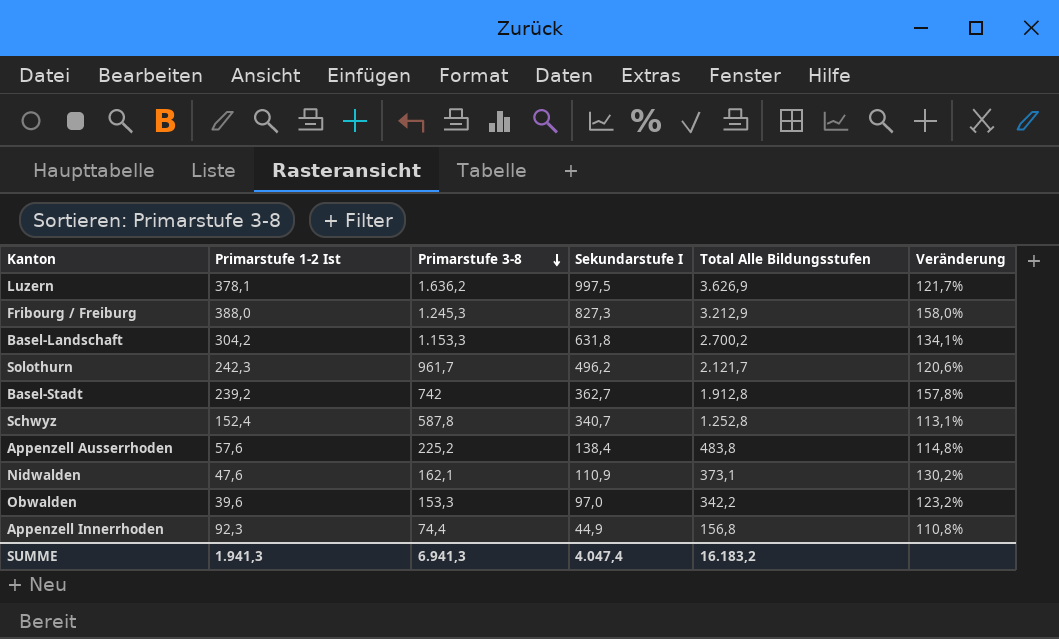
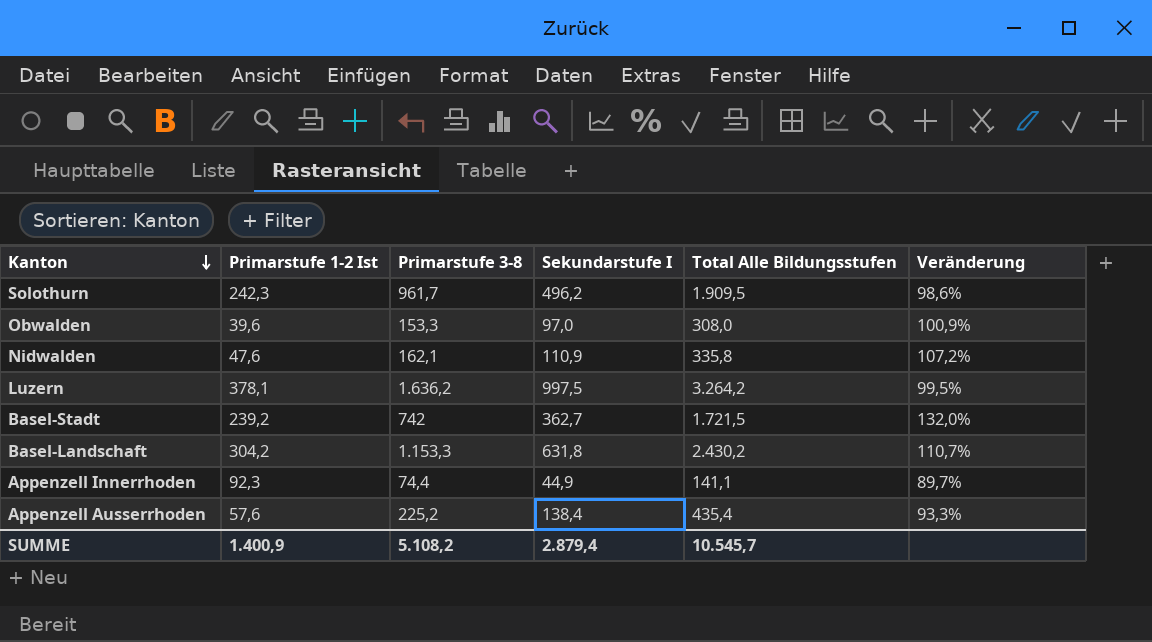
row order: Primarstufe 3-8 descending -> Kanton descending
row Fribourg / Freiburg: 388,0 | 1.245,3 | 827,3 | 3.212,9 | 158,0% -> none
row Schwyz: 152,4 | 587,8 | 340,7 | 1.252,8 | 113,1% -> none
Solothurn | Total Alle Bildungsstufen: 2.121,7 -> 1.909,5
Solothurn | Veränderung: 120,6% -> 98,6%
Obwalden | Total Alle Bildungsstufen: 342,2 -> 308,0
Obwalden | Veränderung: 123,2% -> 100,9%
Nidwalden | Total Alle Bildungsstufen: 373,1 -> 335,8
Nidwalden | Veränderung: 130,2% -> 107,2%
Luzern | Total Alle Bildungsstufen: 3.626,9 -> 3.264,2
Luzern | Veränderung: 121,7% -> 99,5%
Basel-Stadt | Total Alle Bildungsstufen: 1.912,8 -> 1.721,5
Basel-Stadt | Veränderung: 157,8% -> 132,0%
Basel-Landschaft | Total Alle Bildungsstufen: 2.700,2 -> 2.430,2
Basel-Landschaft | Veränderung: 134,1% -> 110,7%
Appenzell Innerrhoden | Total Alle Bildungsstufen: 156,8 -> 141,1
Appenzell Innerrhoden | Veränderung: 110,8% -> 89,7%
Appenzell Ausserrhoden | Total Alle Bildungsstufen: 483,8 -> 435,4
Appenzell Ausserrhoden | Veränderung: 114,8% -> 93,3%
SUMME | Primarstufe 1-2 Ist: 1.941,3 -> 1.400,9
SUMME | Primarstufe 3-8: 6.941,3 -> 5.108,2
SUMME | Sekundarstufe I: 4.047,4 -> 2.879,4
SUMME | Total Alle Bildungsstufen: 16.183,2 -> 10.545,7

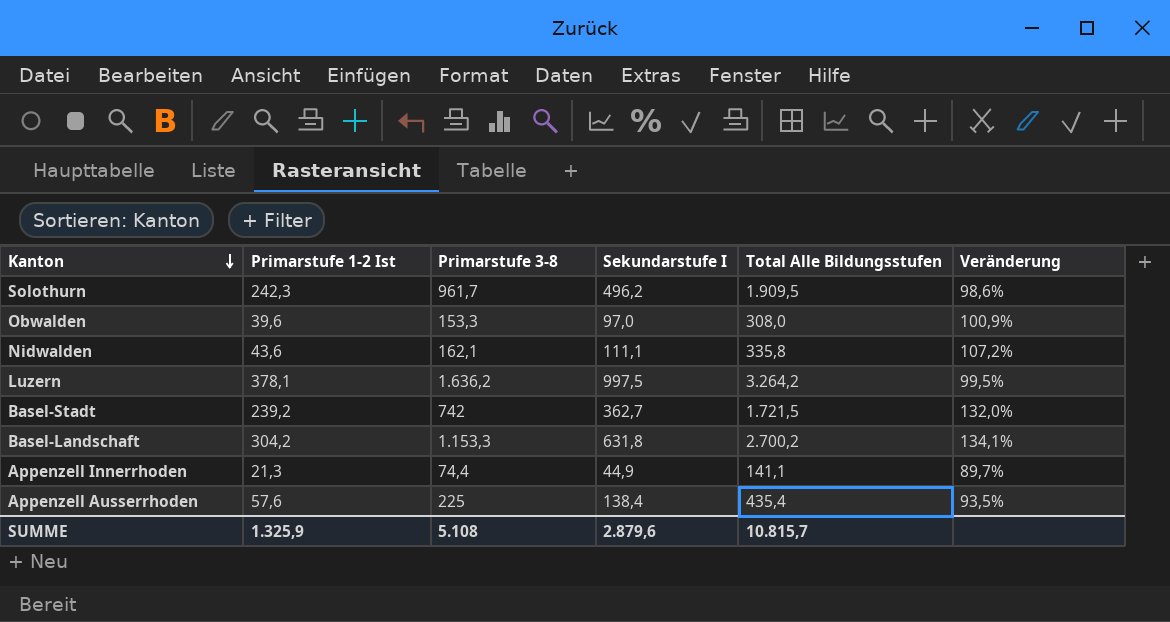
Nidwalden | Primarstufe 1-2 Ist: 47,6 -> 43,6
Nidwalden | Sekundarstufe I: 110,9 -> 111,1
Basel-Landschaft | Total Alle Bildungsstufen: 2.430,2 -> 2.700,2
Basel-Landschaft | Veränderung: 110,7% -> 134,1%
Appenzell Innerrhoden | Primarstufe 1-2 Ist: 92,3 -> 21,3
Appenzell Ausserrhoden | Primarstufe 3-8: 225,2 -> 225
Appenzell Ausserrhoden | Veränderung: 93,3% -> 93,5%
SUMME | Primarstufe 1-2 Ist: 1.400,9 -> 1.325,9
SUMME | Primarstufe 3-8: 5.108,2 -> 5.108
SUMME | Sekundarstufe I: 2.879,4 -> 2.879,6
SUMME | Total Alle Bildungsstufen: 10.545,7 -> 10.815,7

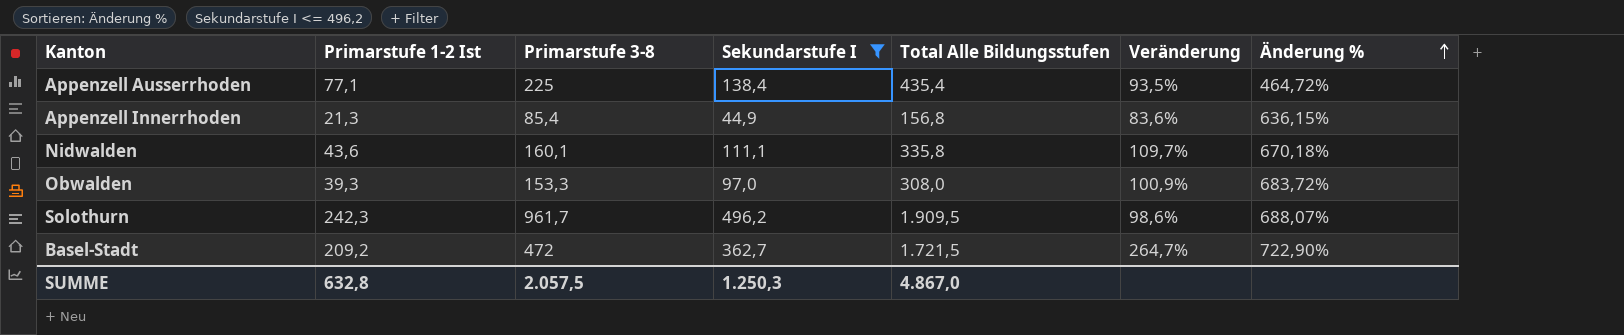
filter: none -> Sekundarstufe I <= 496,2
row order: Kanton descending -> Änderung % ascending
column Änderung % | formula: none -> ([Total Alle Bildungsstufen] - [Primarstufe 1-2 Ist]) / [Primarstufe 1-2 Ist]
Appenzell Ausserrhoden | Primarstufe 1-2 Ist: 57,6 -> 77,1
Appenzell Innerrhoden | Primarstufe 3-8: 74,4 -> 85,4
Appenzell Innerrhoden | Total Alle Bildungsstufen: 141,1 -> 156,8
Appenzell Innerrhoden | Veränderung: 89,7% -> 83,6%
Nidwalden | Primarstufe 3-8: 162,1 -> 160,1
Nidwalden | Veränderung: 107,2% -> 109,7%
Obwalden | Primarstufe 1-2 Ist: 39,6 -> 39,3
Basel-Stadt | Primarstufe 1-2 Ist: 239,2 -> 209,2
Basel-Stadt | Primarstufe 3-8: 742 -> 472
Basel-Stadt | Veränderung: 132,0% -> 264,7%
SUMME | Primarstufe 1-2 Ist: 1.325,9 -> 632,8
SUMME | Primarstufe 3-8: 5.108 -> 2.057,5
SUMME | Sekundarstufe I: 2.879,6 -> 1.250,3
SUMME | Total Alle Bildungsstufen: 10.815,7 -> 4.867,0

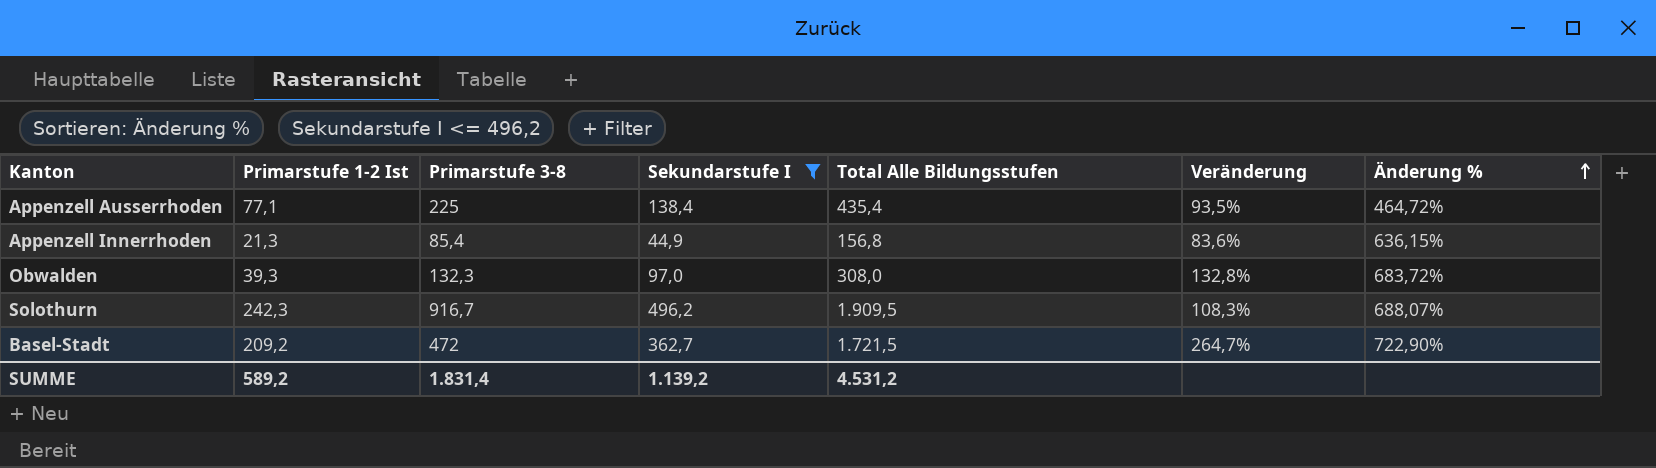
row Nidwalden: 43,6 | 160,1 | 111,1 | 335,8 | 109,7% | 670,18% -> none
Obwalden | Primarstufe 3-8: 153,3 -> 132,3
Obwalden | Veränderung: 100,9% -> 132,8%
Solothurn | Primarstufe 3-8: 961,7 -> 916,7
Solothurn | Veränderung: 98,6% -> 108,3%
SUMME | Primarstufe 1-2 Ist: 632,8 -> 589,2
SUMME | Primarstufe 3-8: 2.057,5 -> 1.831,4
SUMME | Sekundarstufe I: 1.250,3 -> 1.139,2
SUMME | Total Alle Bildungsstufen: 4.867,0 -> 4.531,2

